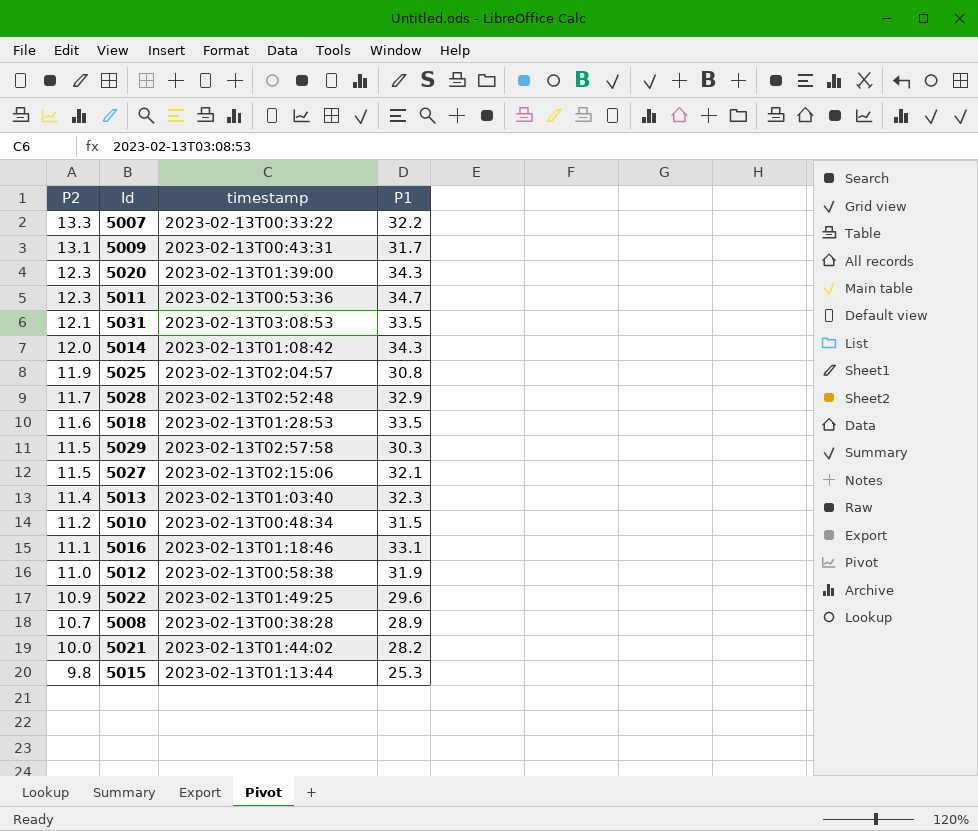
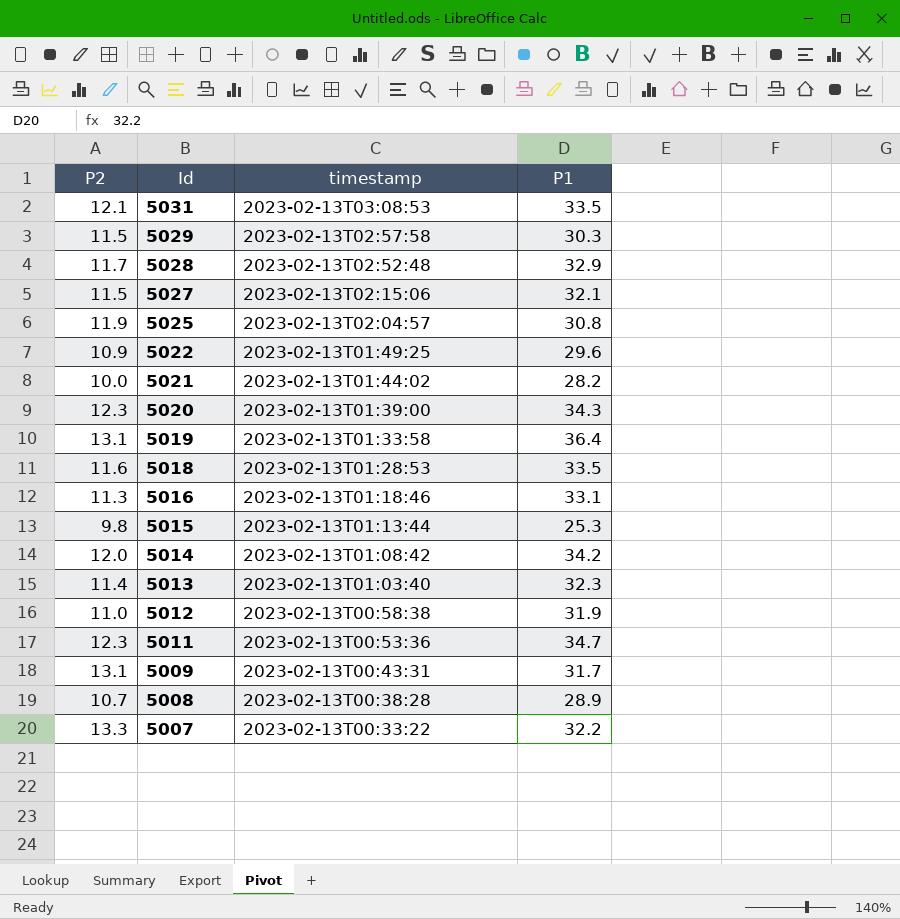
row order: P2 descending -> Id descending
row 5010: 11.2 | 2023-02-13T00:48:34 | 31.5 -> none
row 5019: none -> 13.1 | 2023-02-13T01:33:58 | 36.4
5016 | P2: 11.1 -> 11.3
5014 | P1: 34.3 -> 34.2

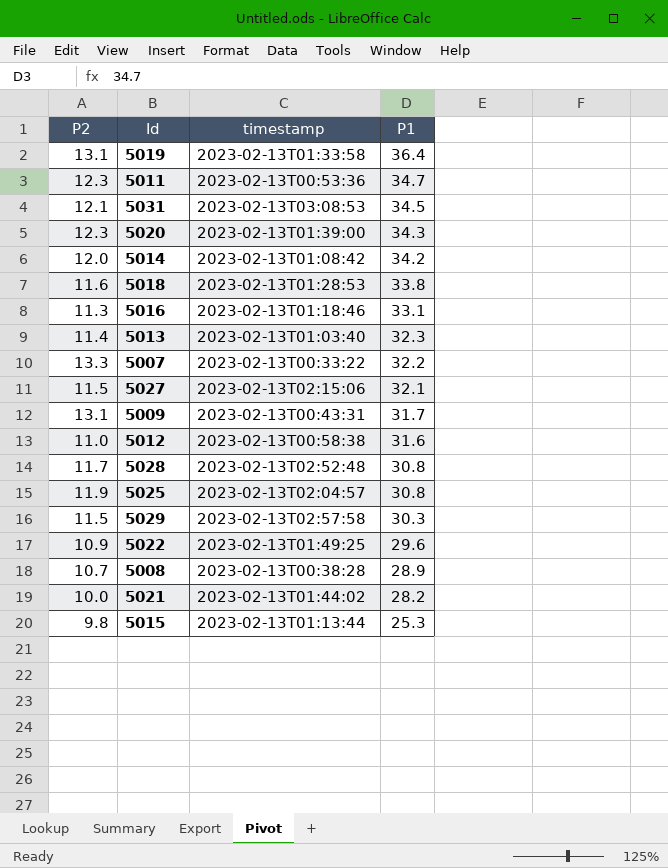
row order: Id descending -> P1 descending
5031 | P1: 33.5 -> 34.5
5018 | P1: 33.5 -> 33.8
5012 | P1: 31.9 -> 31.6
5028 | P1: 32.9 -> 30.8

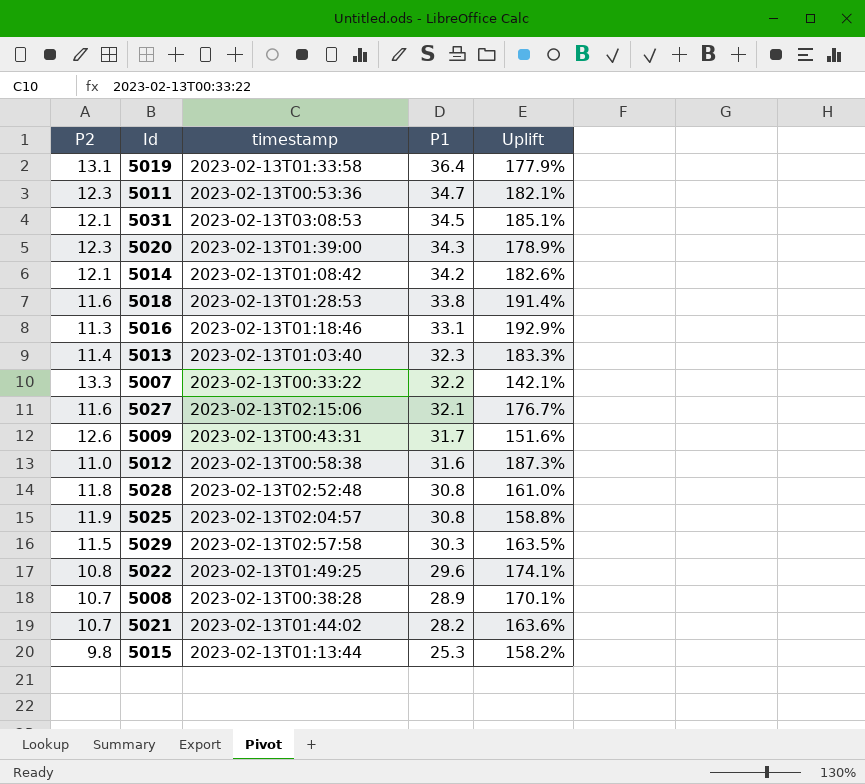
column Uplift | formula: none -> ([P1] - [P2]) / [P2]
5014 | P2: 12.0 -> 12.1
5027 | P2: 11.5 -> 11.6
5009 | P2: 13.1 -> 12.6
5028 | P2: 11.7 -> 11.8
5022 | P2: 10.9 -> 10.8
5021 | P2: 10.0 -> 10.7

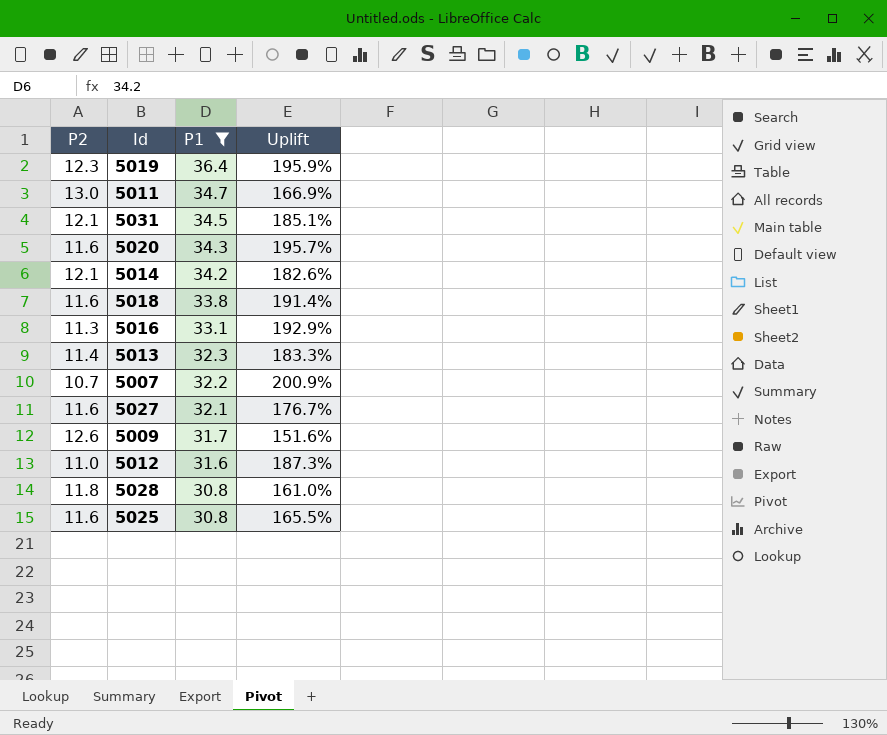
filter: none -> P1 >= 30.8
column timestamp | position: 3 -> none
5019 | P2: 13.1 -> 12.3
5019 | Uplift: 177.9% -> 195.9%
5011 | P2: 12.3 -> 13.0
5011 | Uplift: 182.1% -> 166.9%
5020 | P2: 12.3 -> 11.6
5020 | Uplift: 178.9% -> 195.7%
5007 | P2: 13.3 -> 10.7
5007 | Uplift: 142.1% -> 200.9%
5025 | P2: 11.9 -> 11.6
5025 | Uplift: 158.8% -> 165.5%

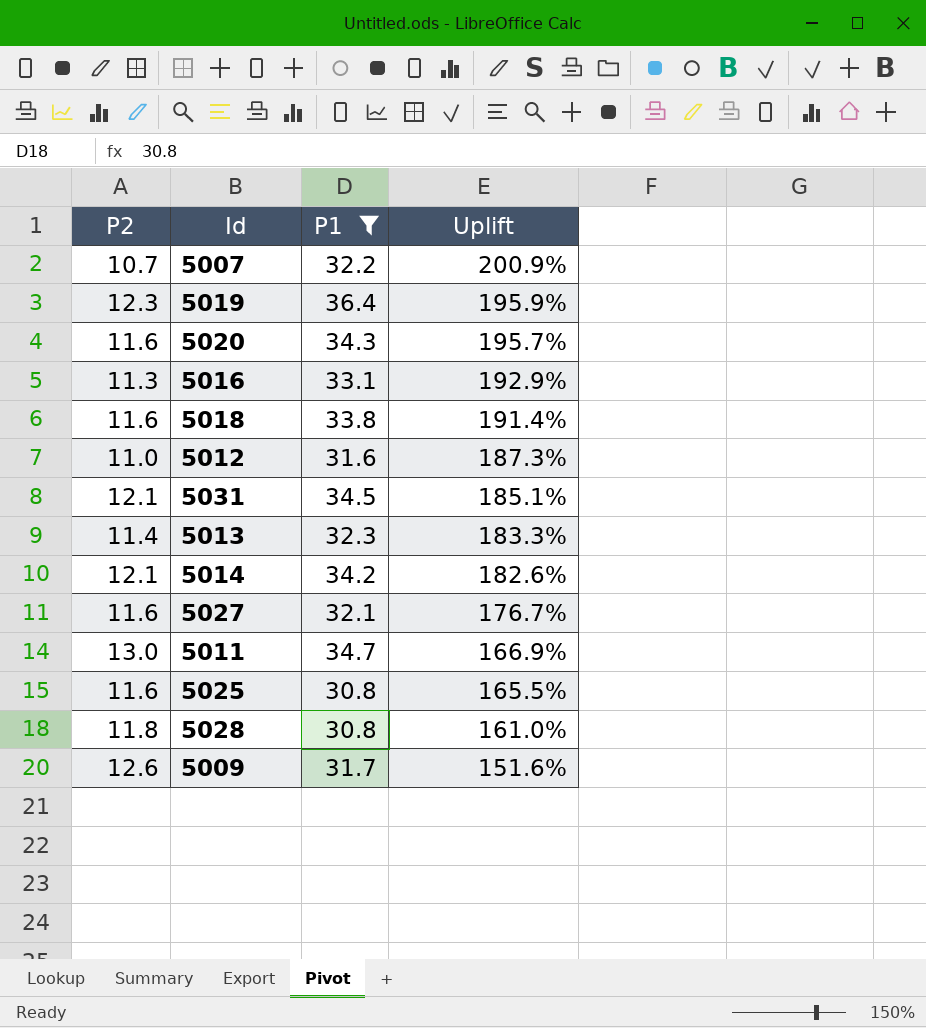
row order: P1 descending -> Uplift descending

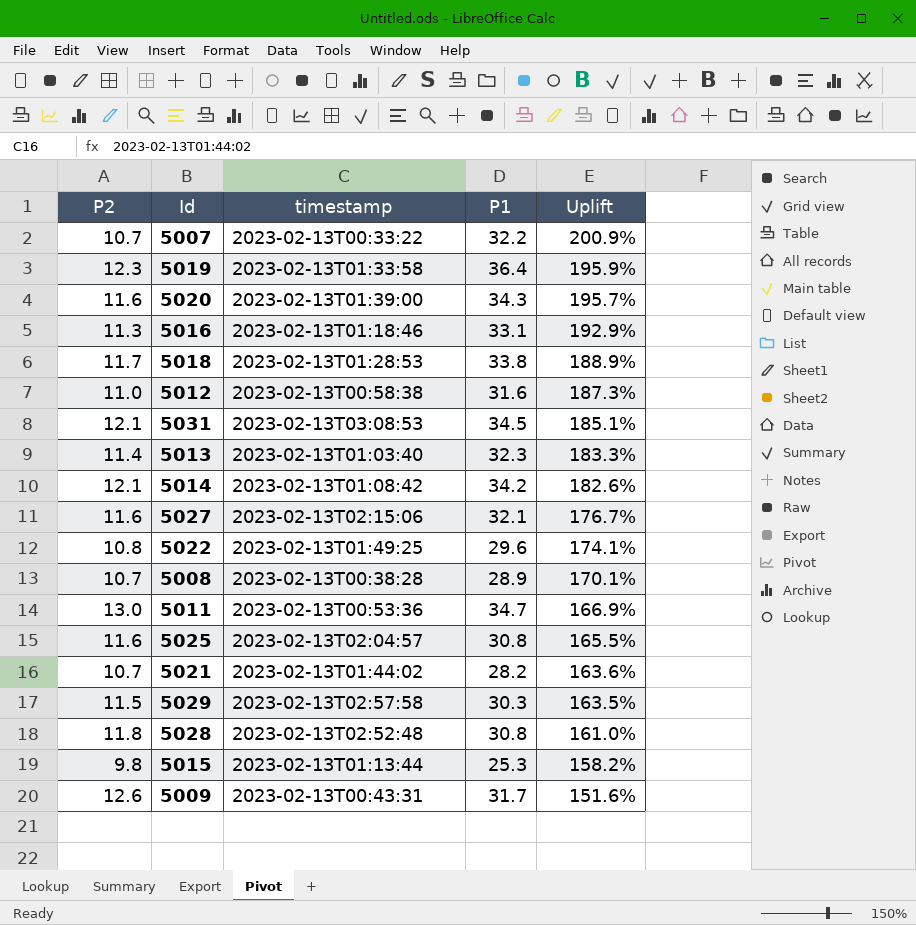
filter: P1 >= 30.8 -> none
column timestamp | position: none -> 3
5018 | P2: 11.6 -> 11.7
5018 | Uplift: 191.4% -> 188.9%

